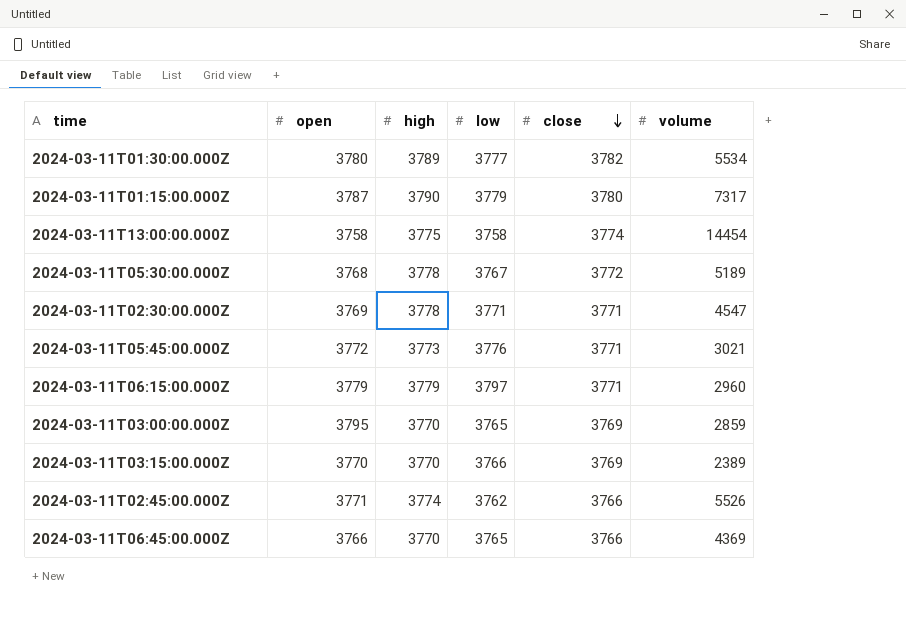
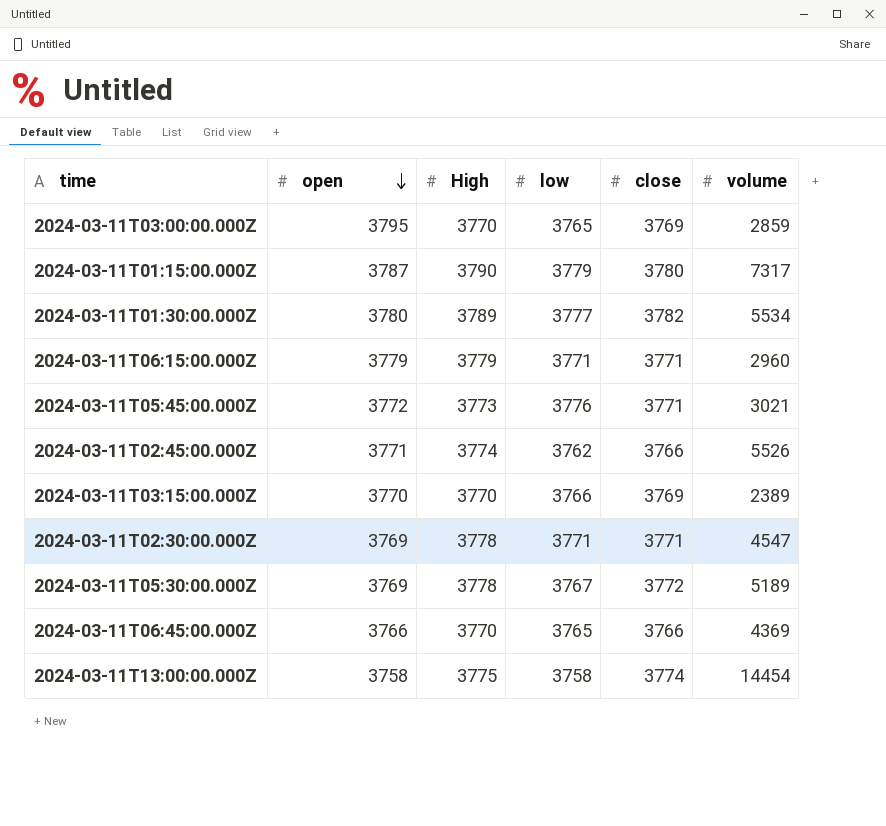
row order: close descending -> open descending
column name: high -> High
2024-03-11T06:15:00.000Z | low: 3797 -> 3771
2024-03-11T05:30:00.000Z | open: 3768 -> 3769

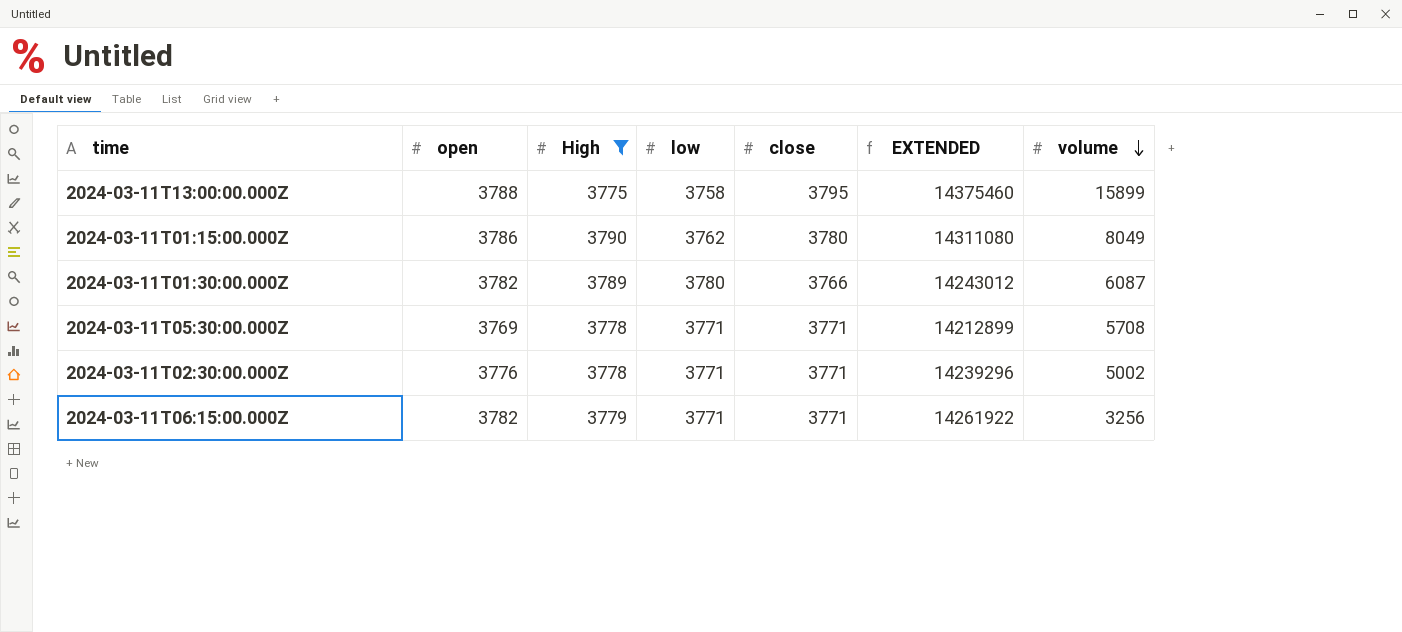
filter: none -> High >= 3775
row order: open descending -> volume descending
column EXTENDED | formula: none -> [open] * [close]
2024-03-11T13:00:00.000Z | open: 3758 -> 3788
2024-03-11T13:00:00.000Z | close: 3774 -> 3795
2024-03-11T13:00:00.000Z | volume: 14454 -> 15899
2024-03-11T01:15:00.000Z | open: 3787 -> 3786
2024-03-11T01:15:00.000Z | low: 3779 -> 3762
2024-03-11T01:15:00.000Z | volume: 7317 -> 8049
2024-03-11T01:30:00.000Z | open: 3780 -> 3782
2024-03-11T01:30:00.000Z | low: 3777 -> 3780
2024-03-11T01:30:00.000Z | close: 3782 -> 3766
2024-03-11T01:30:00.000Z | volume: 5534 -> 6087
2024-03-11T05:30:00.000Z | low: 3767 -> 3771
2024-03-11T05:30:00.000Z | close: 3772 -> 3771
2024-03-11T05:30:00.000Z | volume: 5189 -> 5708
2024-03-11T02:30:00.000Z | open: 3769 -> 3776
2024-03-11T02:30:00.000Z | volume: 4547 -> 5002
2024-03-11T06:15:00.000Z | open: 3779 -> 3782
2024-03-11T06:15:00.000Z | volume: 2960 -> 3256

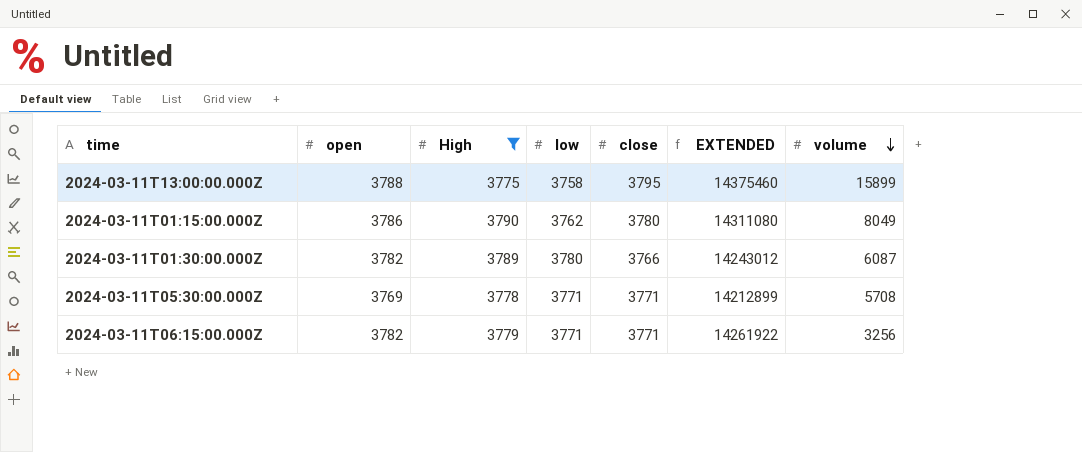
row 2024-03-11T02:30:00.000Z: 3776 | 3778 | 3771 | 3771 | 14239296 | 5002 -> none

